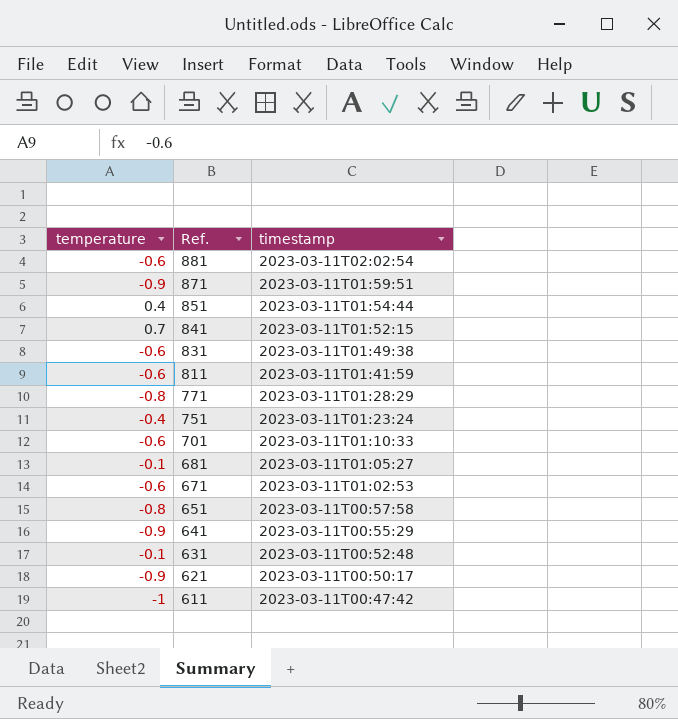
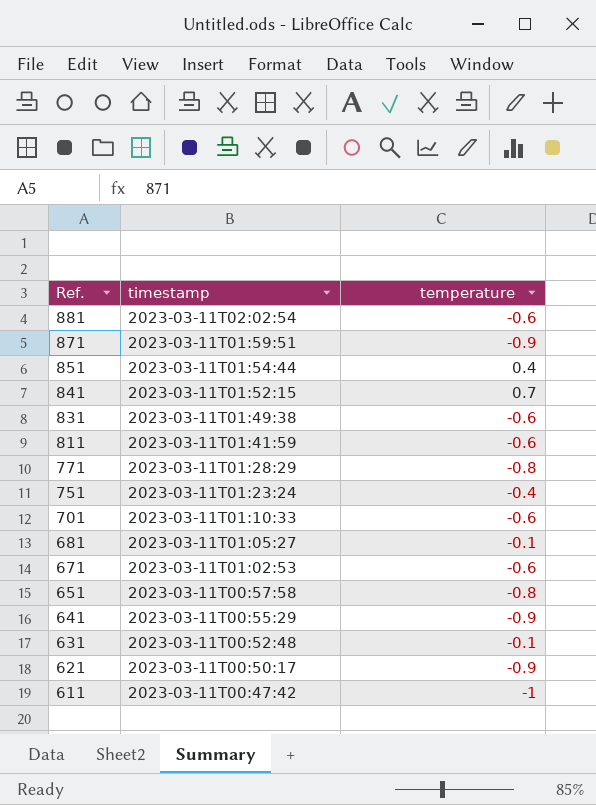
column temperature | position: 1 -> 3

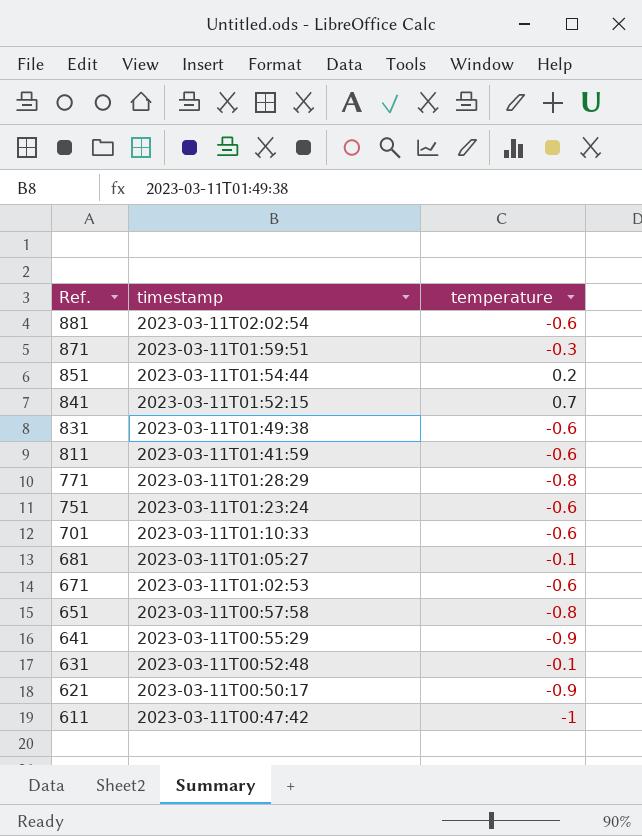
871 | temperature: -0.9 -> -0.3
851 | temperature: 0.4 -> 0.2
751 | temperature: -0.4 -> -0.6

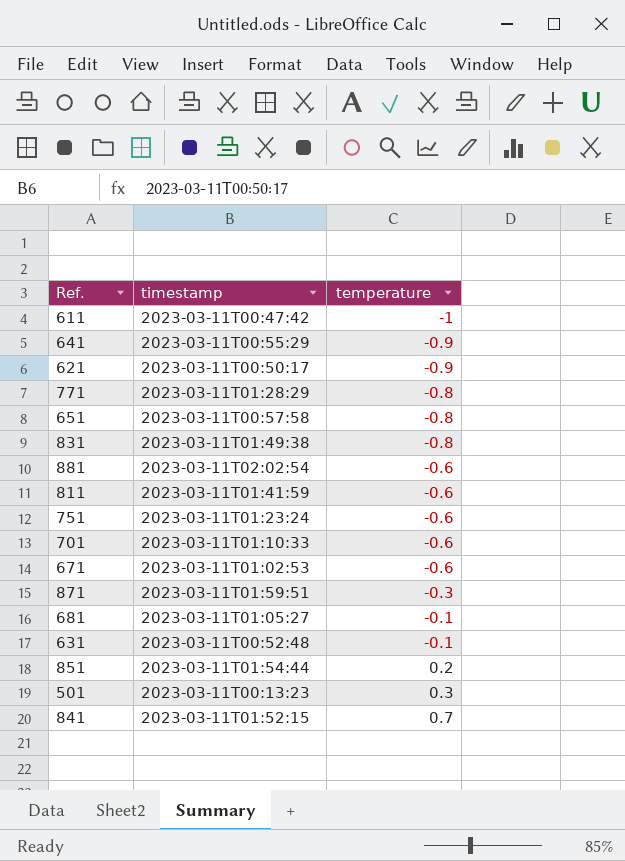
row order: Ref. descending -> temperature ascending
831 | temperature: -0.6 -> -0.8
row 501: none -> 2023-03-11T00:13:23 | 0.3

